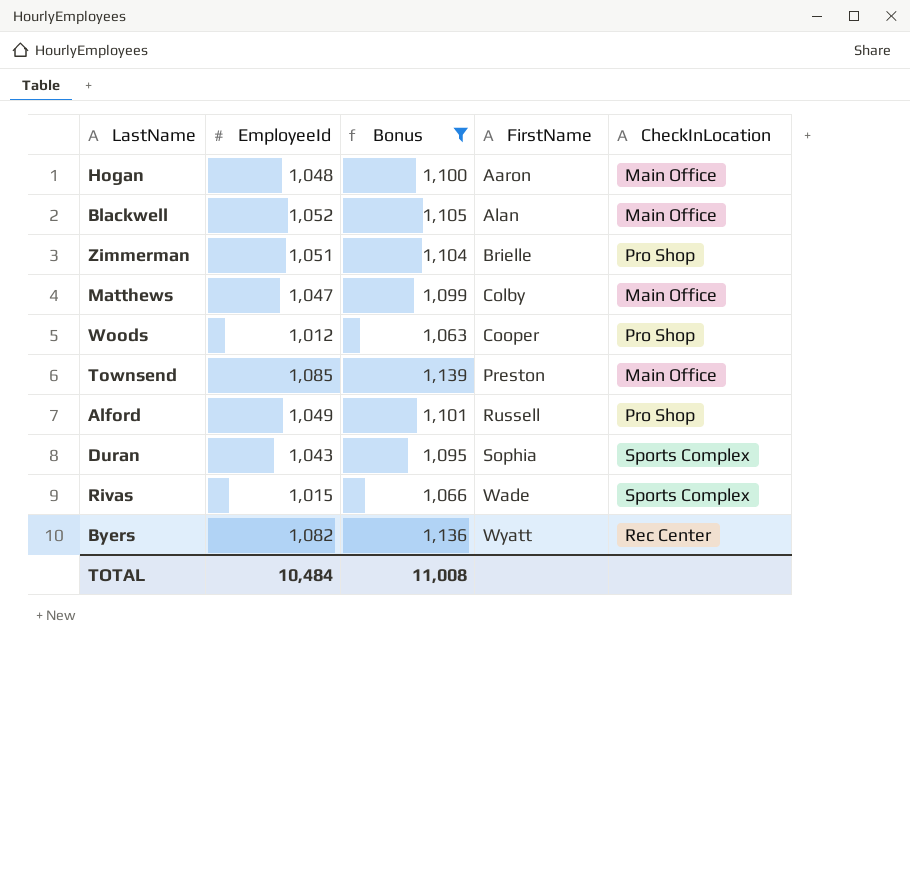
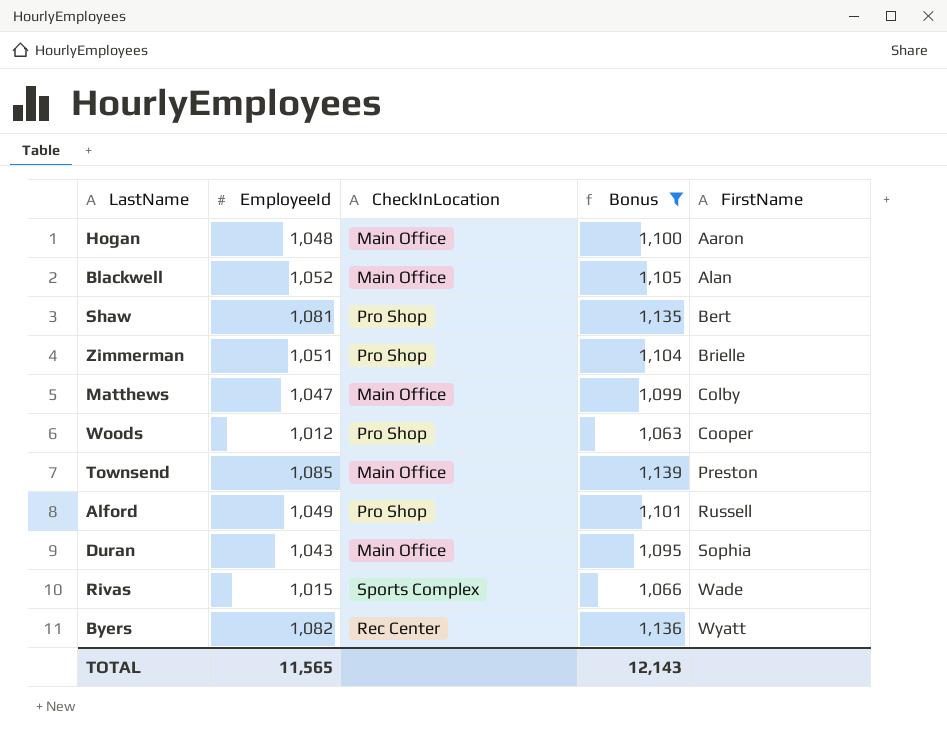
column CheckInLocation | position: 5 -> 3
row Shaw: none -> 1,081 | Pro Shop | 1,135 | Bert
Duran | CheckInLocation: Sports Complex -> Main Office
TOTAL | EmployeeId: 10,484 -> 11,565
TOTAL | Bonus: 11,008 -> 12,143

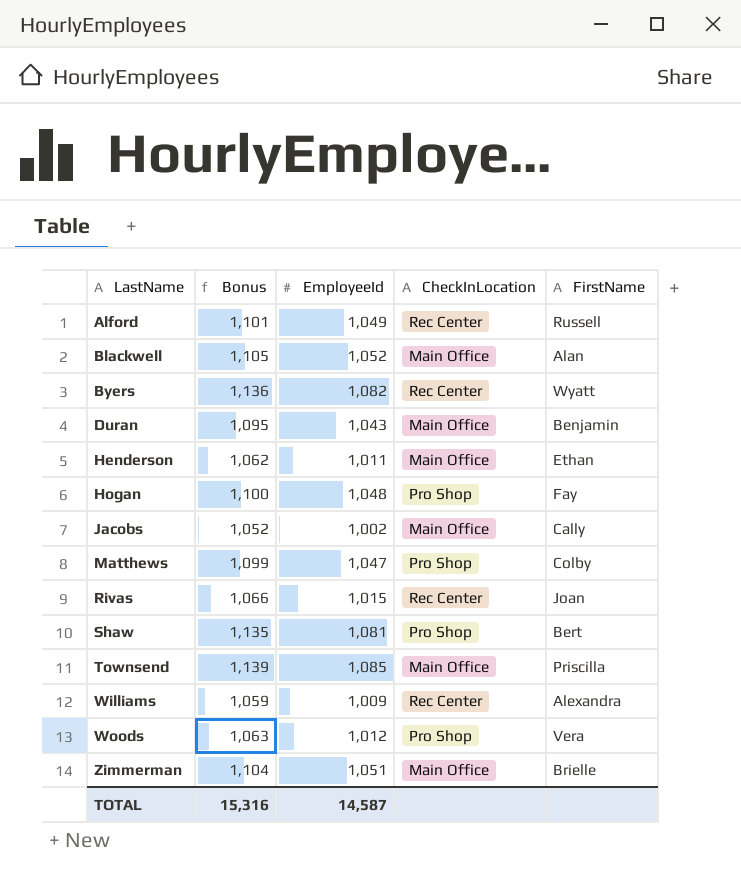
filter: Bonus >= 1,063 -> none
row order: FirstName ascending -> LastName ascending
column Bonus | position: 4 -> 2
Alford | CheckInLocation: Pro Shop -> Rec Center
Duran | FirstName: Sophia -> Benjamin
Hogan | CheckInLocation: Main Office -> Pro Shop
Hogan | FirstName: Aaron -> Fay
Matthews | CheckInLocation: Main Office -> Pro Shop
Rivas | CheckInLocation: Sports Complex -> Rec Center
Rivas | FirstName: Wade -> Joan
Townsend | FirstName: Preston -> Priscilla
Woods | FirstName: Cooper -> Vera
Zimmerman | CheckInLocation: Pro Shop -> Main Office
TOTAL | Bonus: 12,143 -> 15,316
TOTAL | EmployeeId: 11,565 -> 14,587

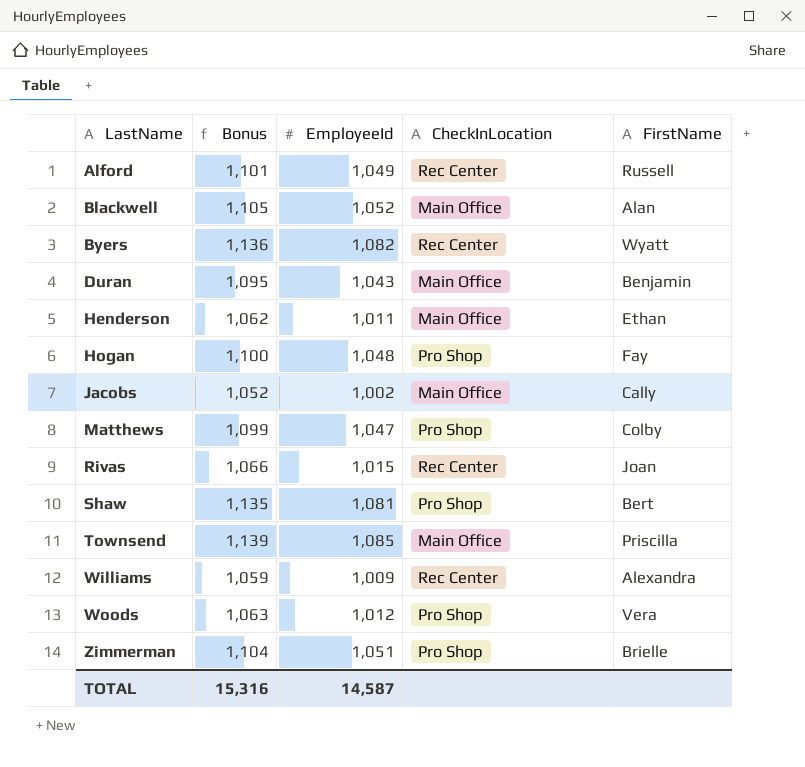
Zimmerman | CheckInLocation: Main Office -> Pro Shop

